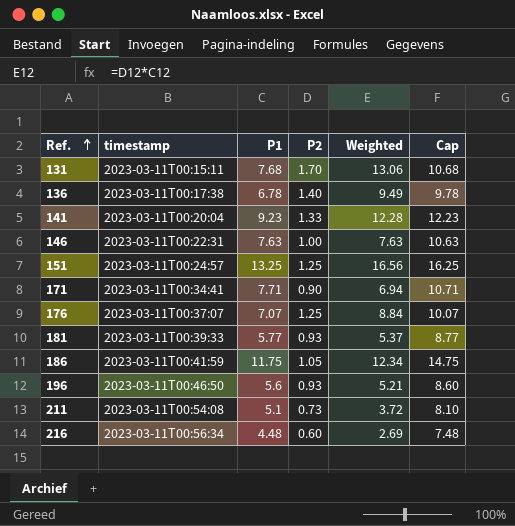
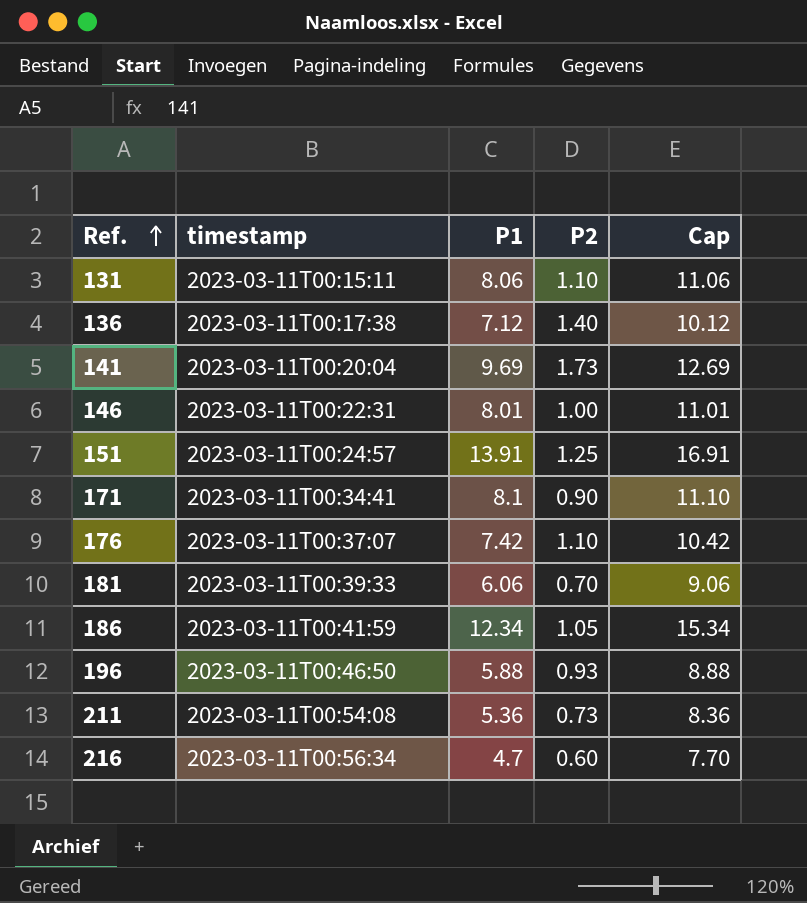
column Weighted | formula: [P1] * [P2] -> none
131 | P1: 7.68 -> 8.06
131 | P2: 1.70 -> 1.10
131 | Cap: 10.68 -> 11.06
136 | P1: 6.78 -> 7.12
136 | Cap: 9.78 -> 10.12
141 | P1: 9.23 -> 9.69
141 | P2: 1.33 -> 1.73
141 | Cap: 12.23 -> 12.69
146 | P1: 7.63 -> 8.01
146 | Cap: 10.63 -> 11.01
151 | P1: 13.25 -> 13.91
151 | Cap: 16.25 -> 16.91
171 | P1: 7.71 -> 8.1
171 | Cap: 10.71 -> 11.10
176 | P1: 7.07 -> 7.42
176 | P2: 1.25 -> 1.10
176 | Cap: 10.07 -> 10.42
181 | P1: 5.77 -> 6.06
181 | P2: 0.93 -> 0.70
181 | Cap: 8.77 -> 9.06
186 | P1: 11.75 -> 12.34
186 | Cap: 14.75 -> 15.34
196 | P1: 5.6 -> 5.88
196 | Cap: 8.60 -> 8.88
211 | P1: 5.1 -> 5.36
211 | Cap: 8.10 -> 8.36
216 | P1: 4.48 -> 4.7
216 | Cap: 7.48 -> 7.70

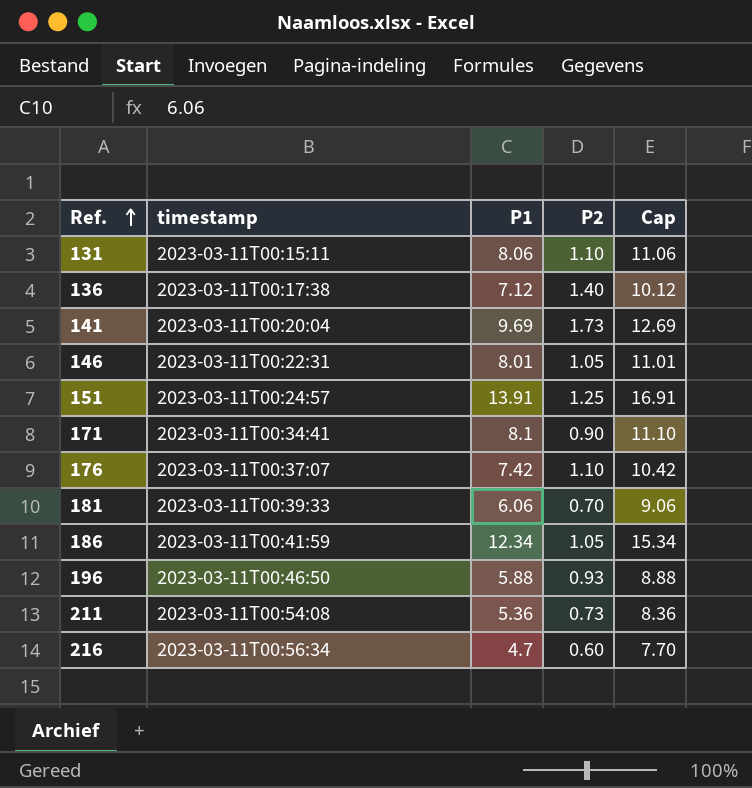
146 | P2: 1.00 -> 1.05

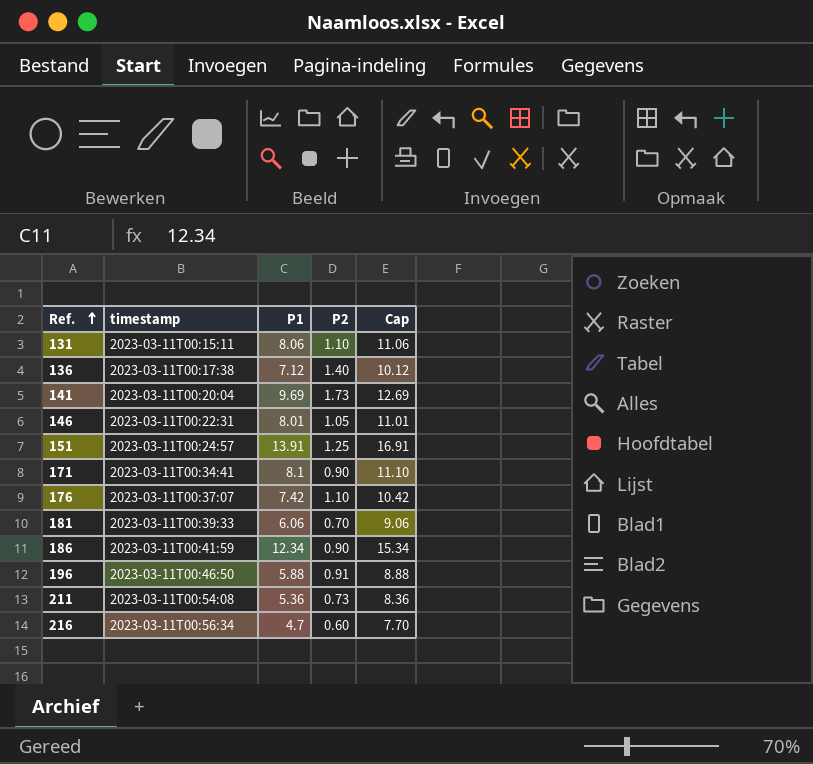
186 | P2: 1.05 -> 0.90
196 | P2: 0.93 -> 0.91

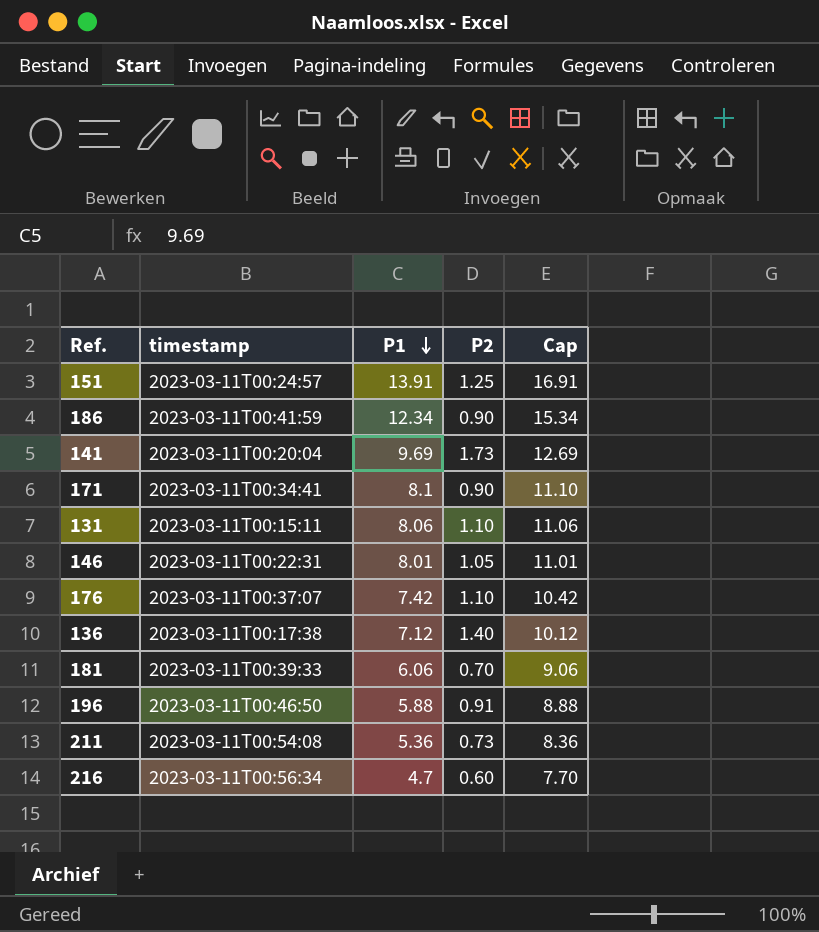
row order: Ref. ascending -> P1 descending

